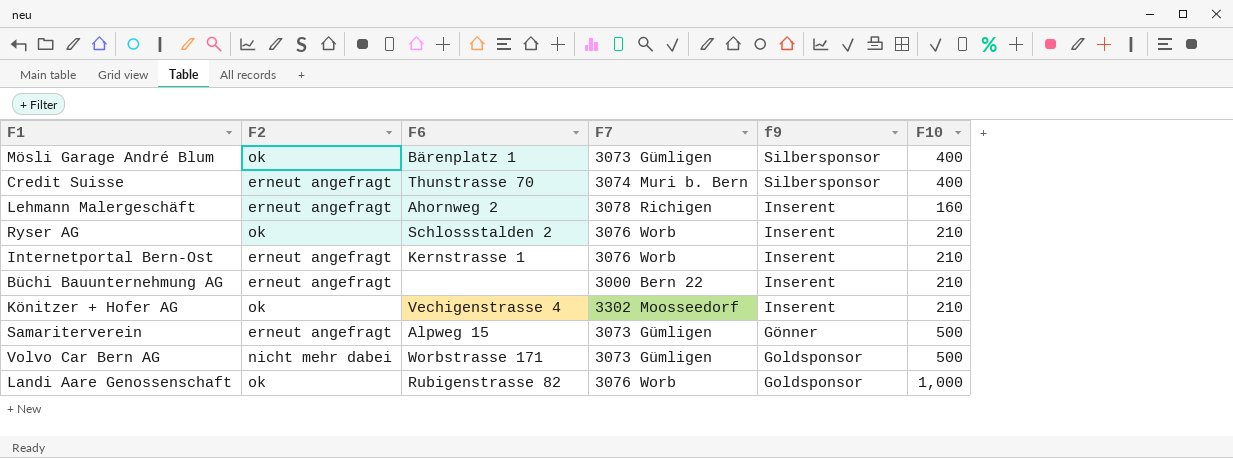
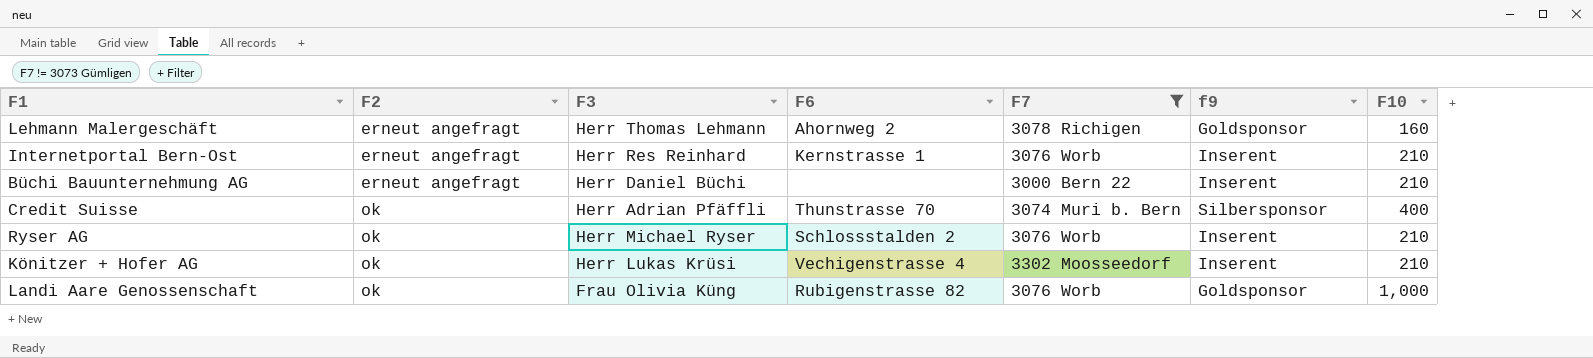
filter: none -> F7 != 3073 Gümligen
row order: f9 descending -> F2 ascending
column F3 | position: none -> 3
Lehmann Malergeschäft | f9: Inserent -> Goldsponsor
Credit Suisse | F2: erneut angefragt -> ok

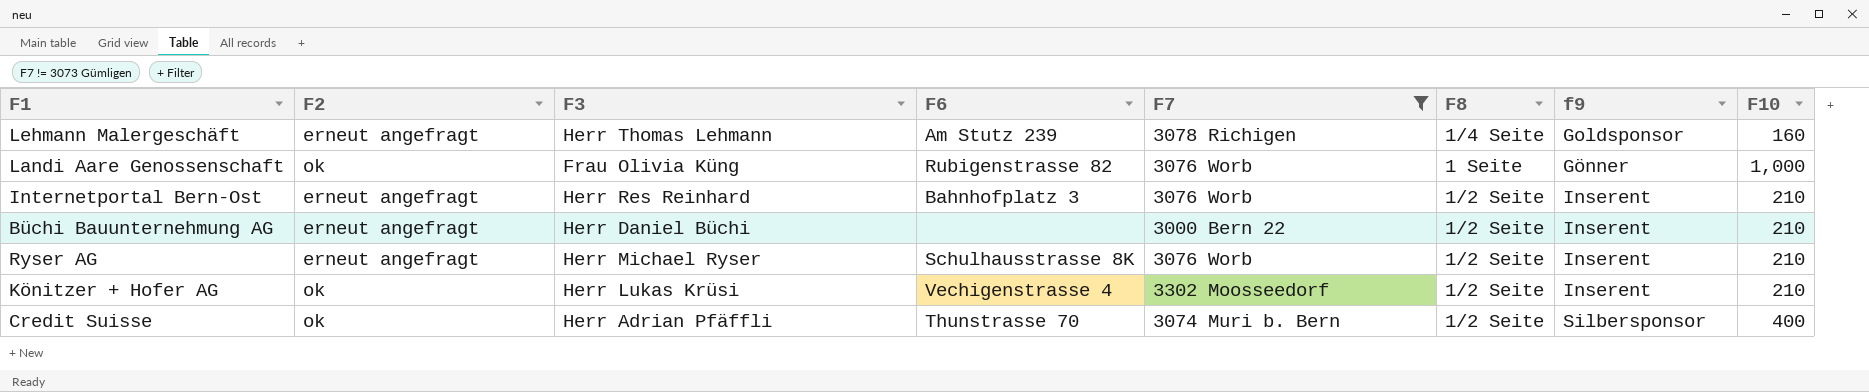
row order: F2 ascending -> f9 ascending
column F8 | position: none -> 6
Lehmann Malergeschäft | F6: Ahornweg 2 -> Am Stutz 239
Landi Aare Genossenschaft | f9: Goldsponsor -> Gönner
Internetportal Bern-Ost | F6: Kernstrasse 1 -> Bahnhofplatz 3
Ryser AG | F2: ok -> erneut angefragt
Ryser AG | F6: Schlossstalden 2 -> Schulhausstrasse 8K

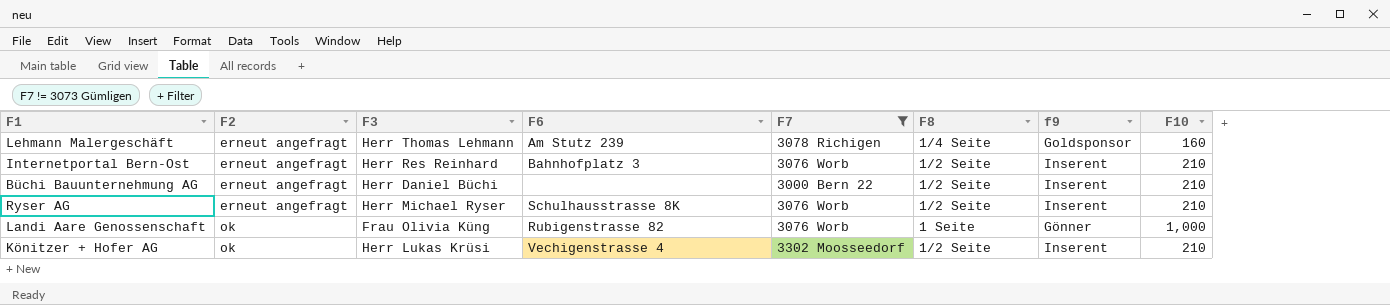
row order: f9 ascending -> F2 ascending
row Credit Suisse: ok | Herr Adrian Pfäffli | Thunstrasse 70 | 3074 Muri b. Bern | 1/2 Seite | Silbersponsor | 400 -> none

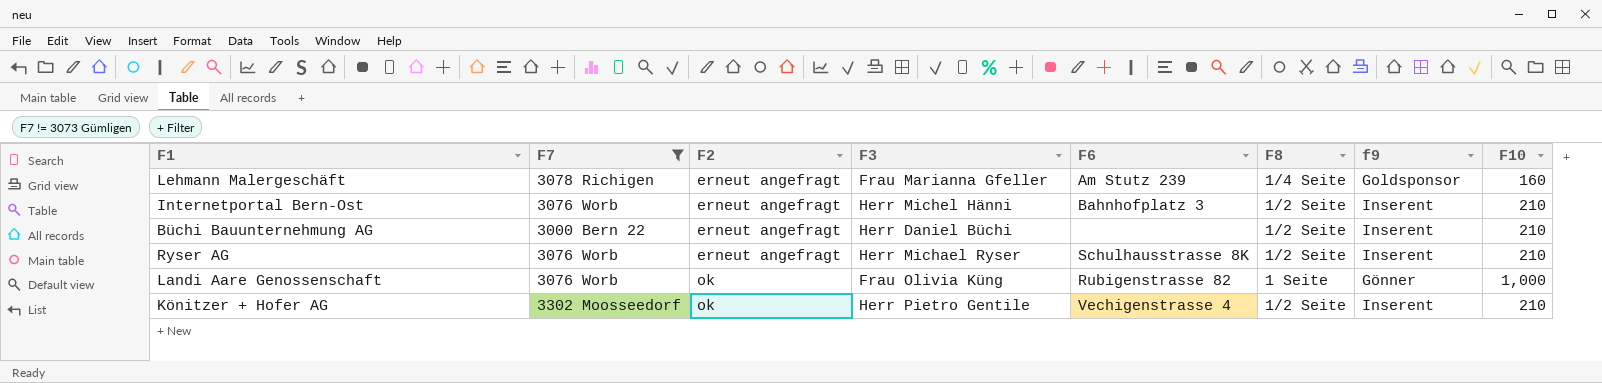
column F7 | position: 5 -> 2
Lehmann Malergeschäft | F3: Herr Thomas Lehmann -> Frau Marianna Gfeller
Internetportal Bern-Ost | F3: Herr Res Reinhard -> Herr Michel Hänni
Könitzer + Hofer AG | F3: Herr Lukas Krüsi -> Herr Pietro Gentile

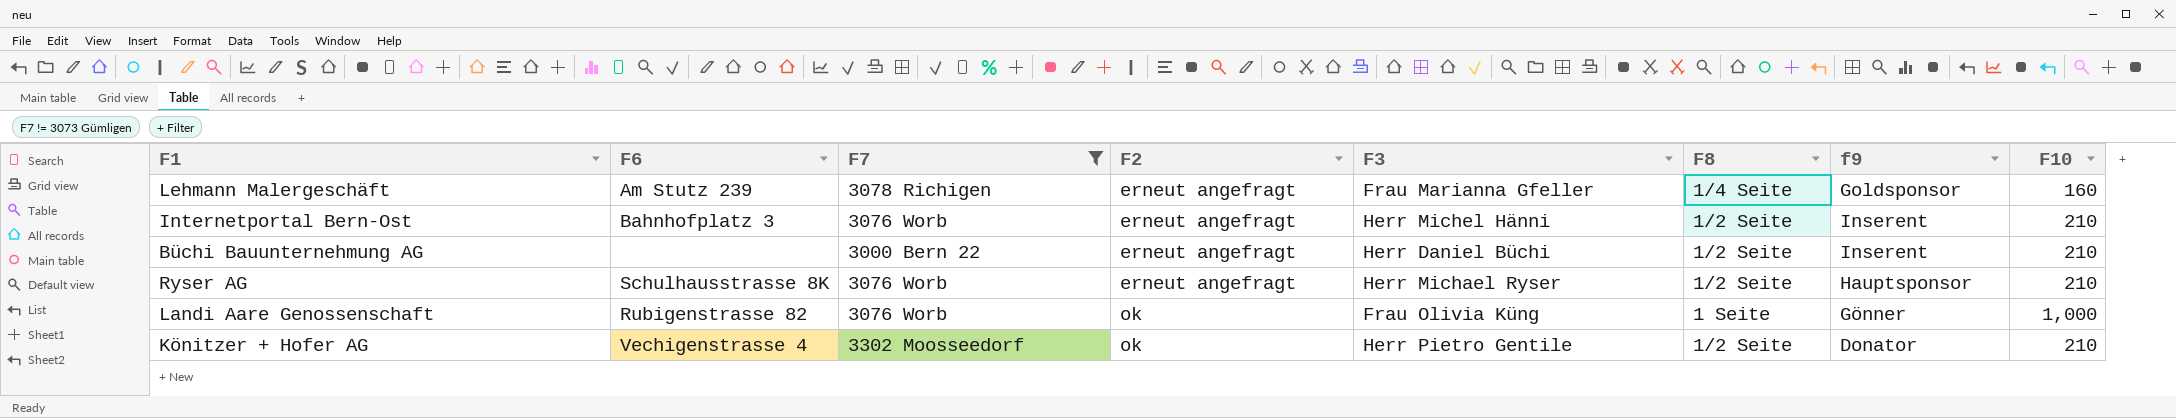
column F6 | position: 5 -> 2
Ryser AG | f9: Inserent -> Hauptsponsor
Könitzer + Hofer AG | f9: Inserent -> Donator

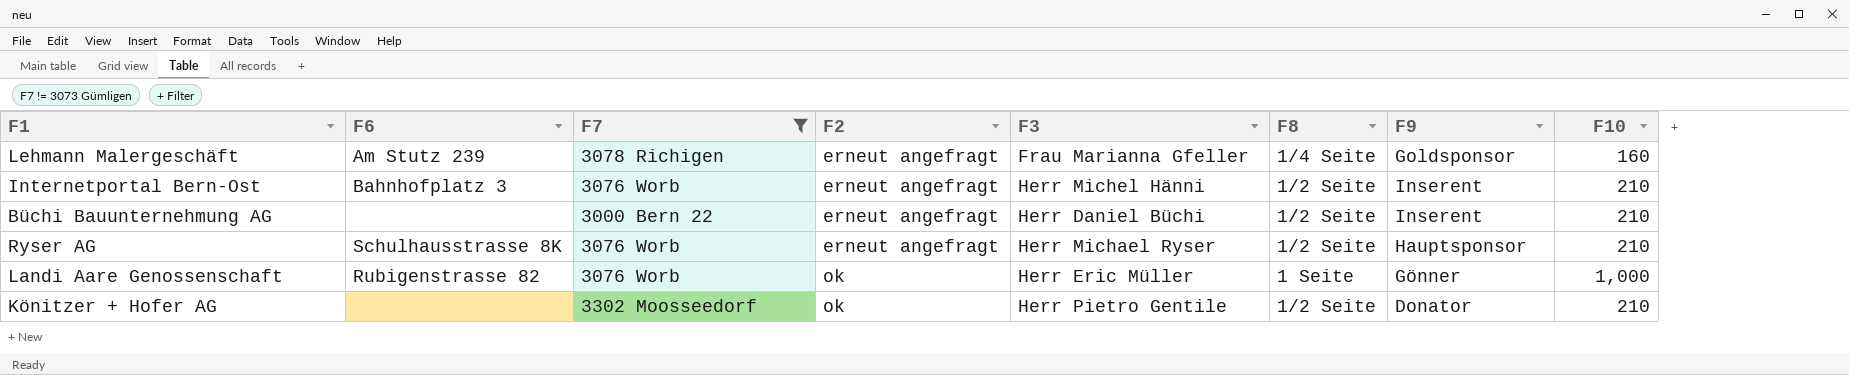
column name: f9 -> F9
Landi Aare Genossenschaft | F3: Frau Olivia Küng -> Herr Eric Müller
Könitzer + Hofer AG | F6: Vechigenstrasse 4 -> none

